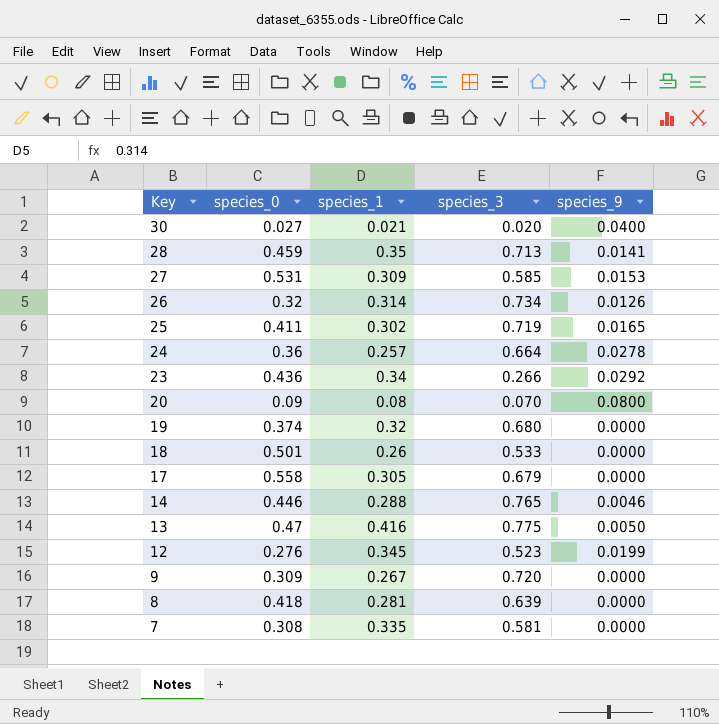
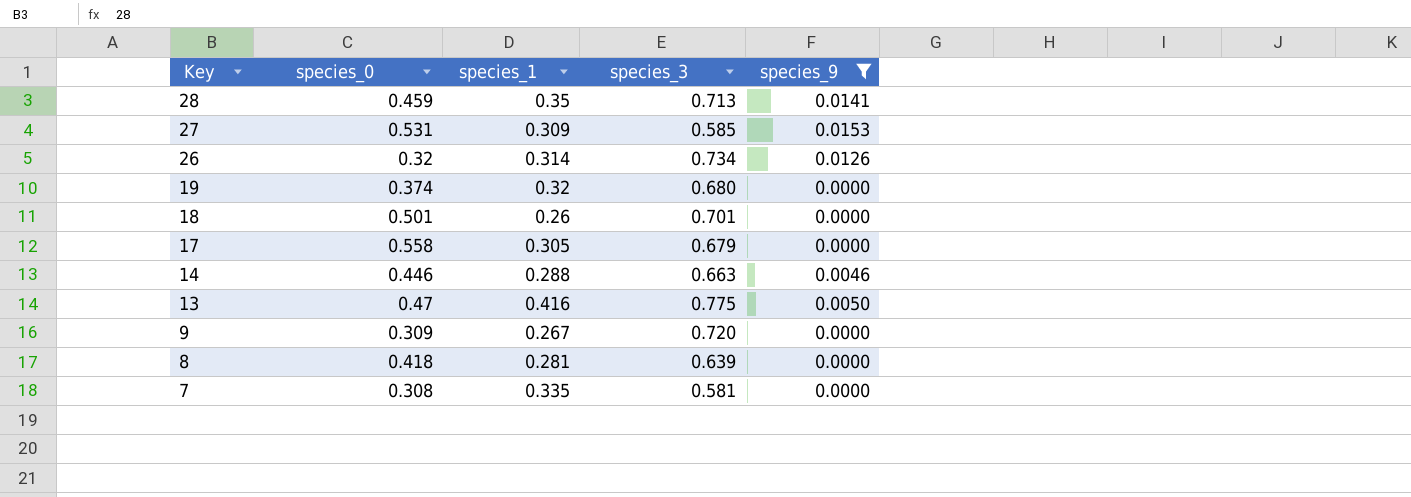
filter: none -> species_9 <= 0.0153
18 | species_3: 0.533 -> 0.701
14 | species_3: 0.765 -> 0.663

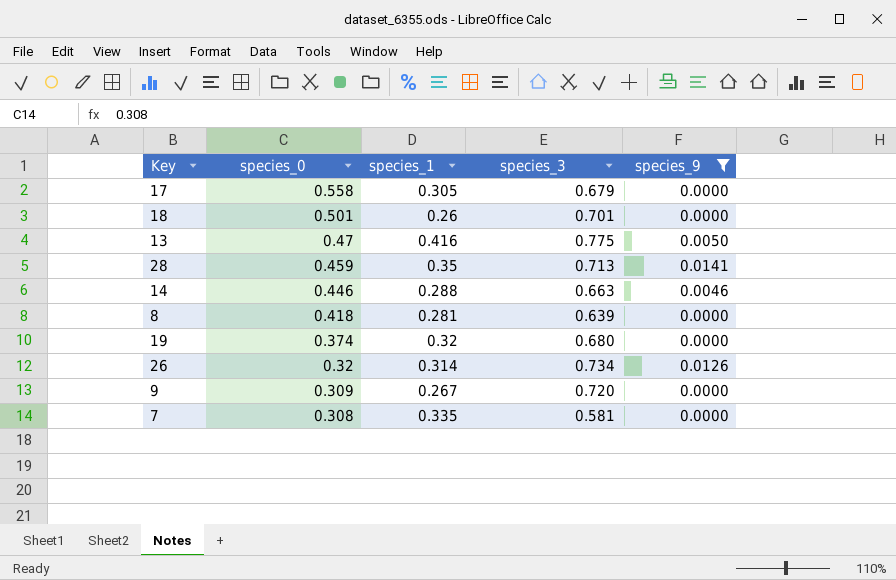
row order: Key descending -> species_0 descending
row 27: 0.531 | 0.309 | 0.585 | 0.0153 -> none

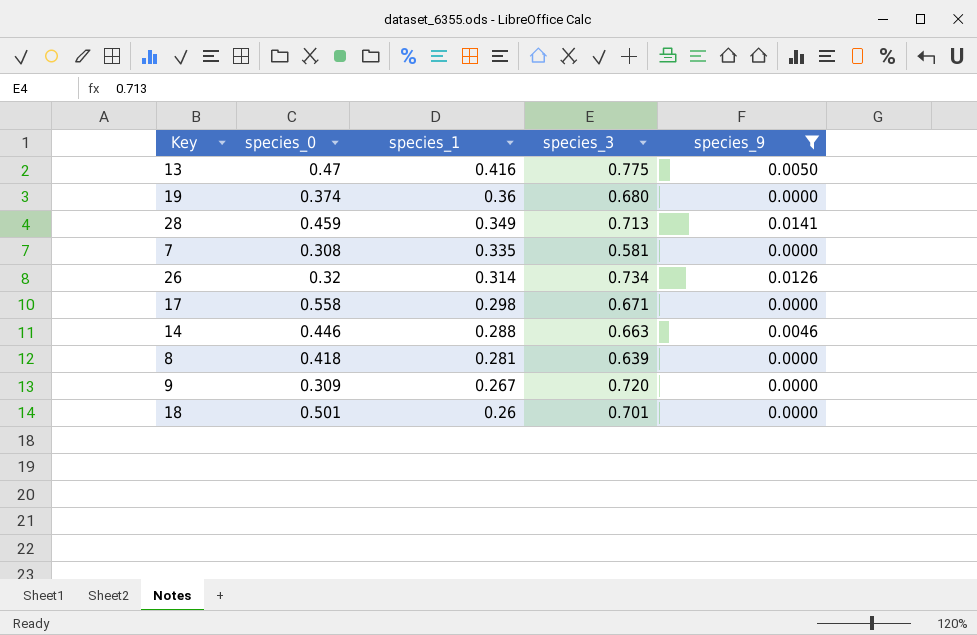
row order: species_0 descending -> species_1 descending
19 | species_1: 0.32 -> 0.36
28 | species_1: 0.35 -> 0.349
17 | species_1: 0.305 -> 0.298
17 | species_3: 0.679 -> 0.671

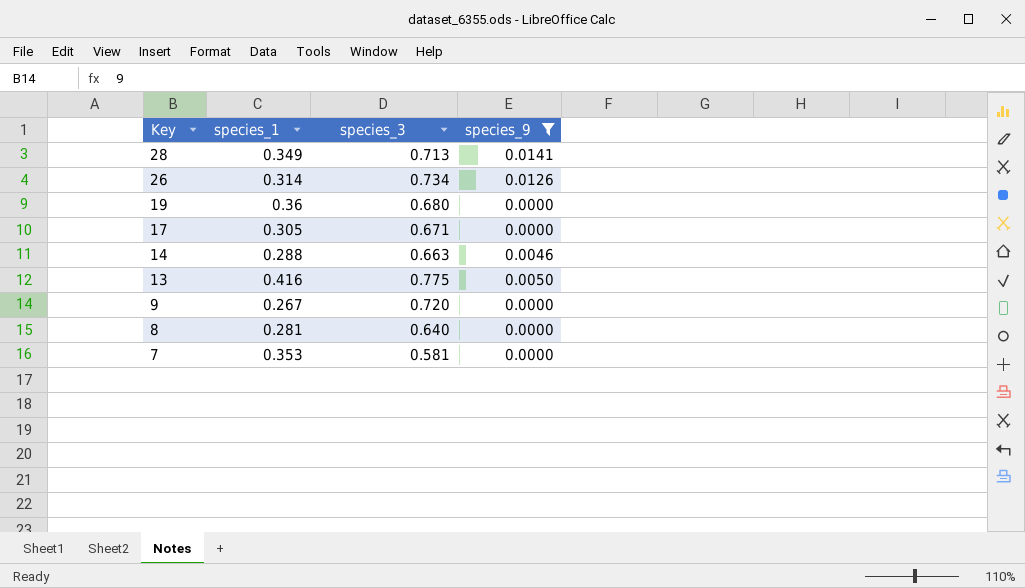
row order: species_1 descending -> Key descending
column species_0 | position: 2 -> none
row 18: 0.501 | 0.26 | 0.701 | 0.0000 -> none
17 | species_1: 0.298 -> 0.305
8 | species_3: 0.639 -> 0.640
7 | species_1: 0.335 -> 0.353

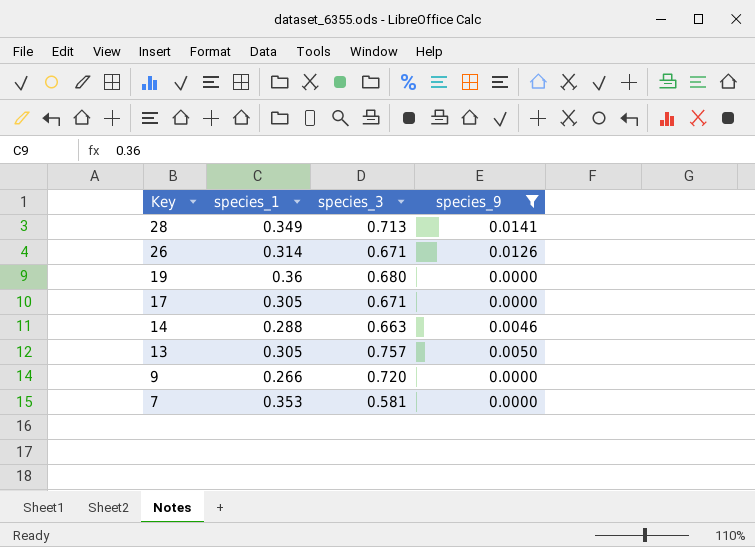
row 8: 0.281 | 0.640 | 0.0000 -> none
26 | species_3: 0.734 -> 0.671
13 | species_1: 0.416 -> 0.305
13 | species_3: 0.775 -> 0.757
9 | species_1: 0.267 -> 0.266

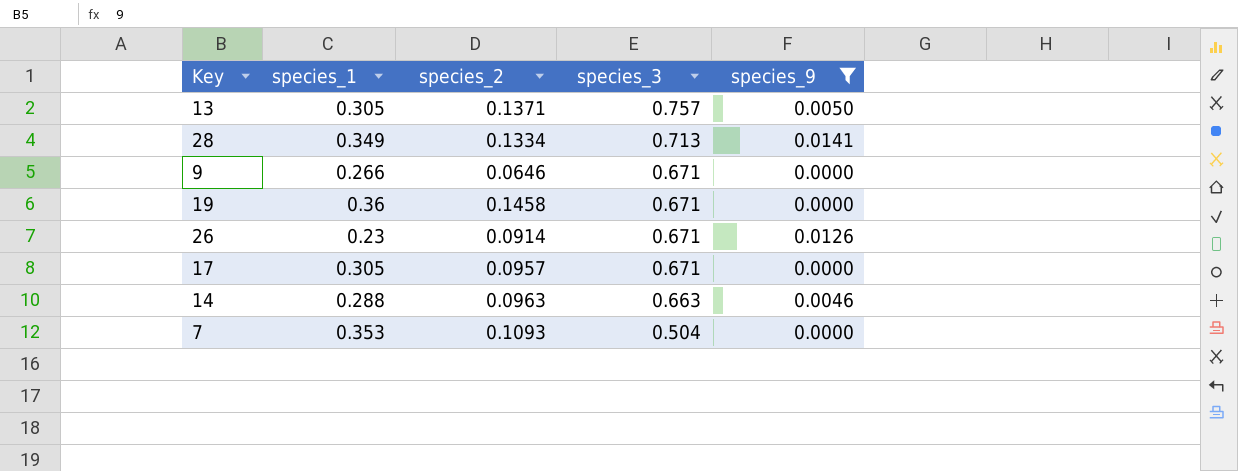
row order: Key descending -> species_3 descending
column species_2 | position: none -> 3
9 | species_3: 0.720 -> 0.671
19 | species_3: 0.680 -> 0.671
26 | species_1: 0.314 -> 0.23
7 | species_3: 0.581 -> 0.504

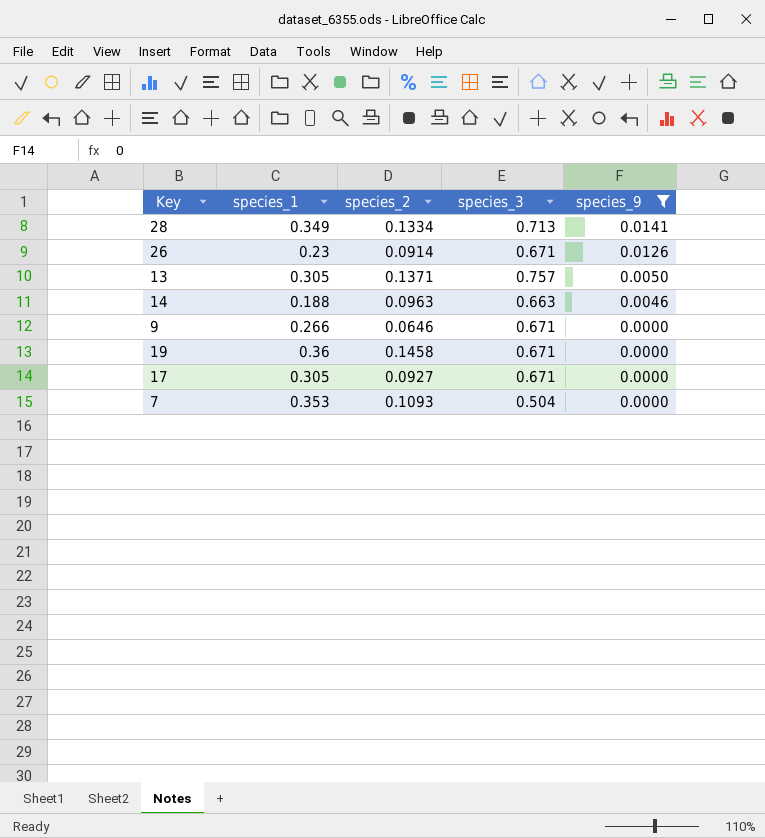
row order: species_3 descending -> species_9 descending
14 | species_1: 0.288 -> 0.188
17 | species_2: 0.0957 -> 0.0927

